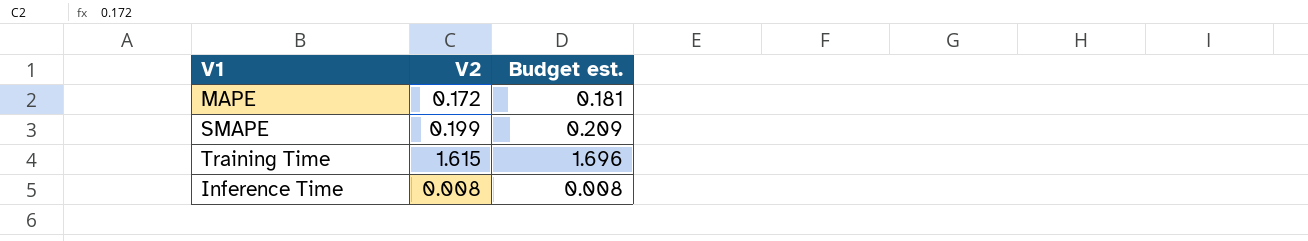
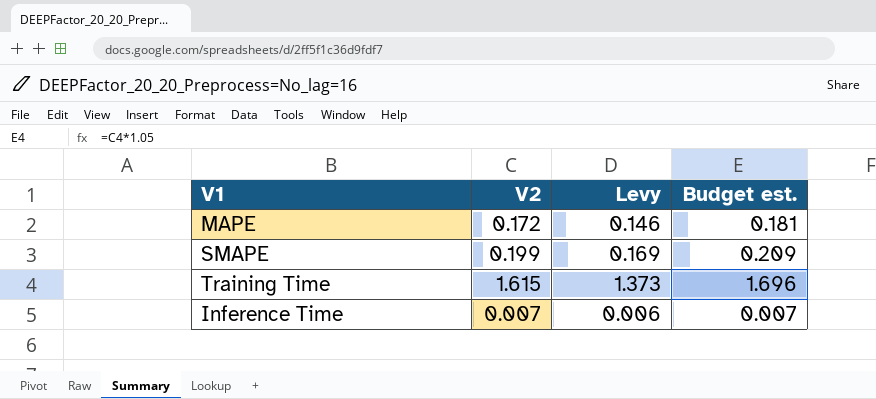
column Levy | formula: none -> [V2] * 0.85
Inference Time | V2: 0.008 -> 0.007
Inference Time | Budget est.: 0.008 -> 0.007

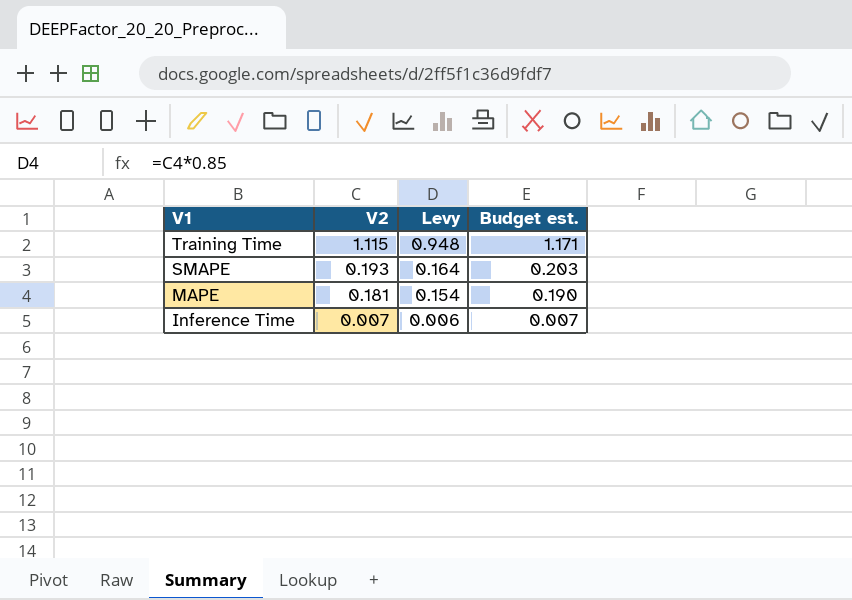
row order: none -> V1 descending
Training Time | V2: 1.615 -> 1.115
Training Time | Levy: 1.373 -> 0.948
Training Time | Budget est.: 1.696 -> 1.171
SMAPE | V2: 0.199 -> 0.193
SMAPE | Levy: 0.169 -> 0.164
SMAPE | Budget est.: 0.209 -> 0.203
MAPE | V2: 0.172 -> 0.181
MAPE | Levy: 0.146 -> 0.154
MAPE | Budget est.: 0.181 -> 0.190

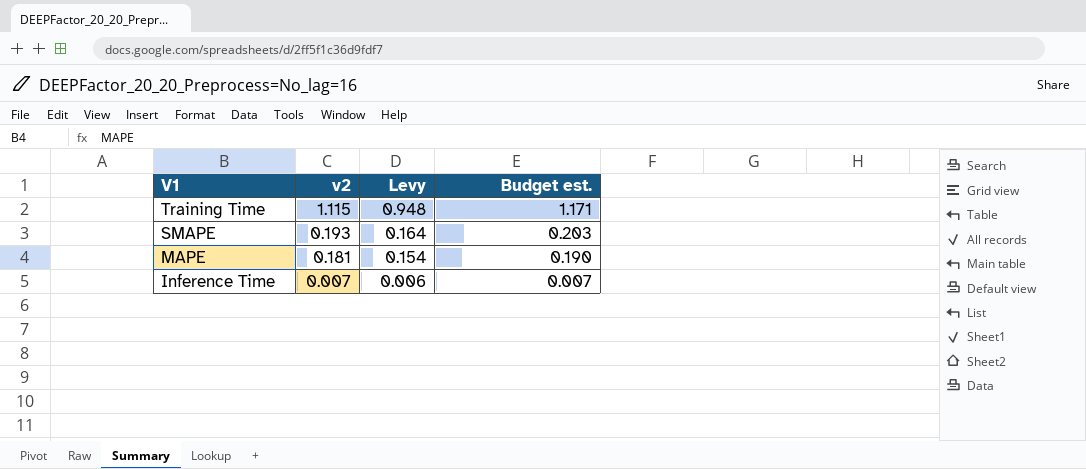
column name: V2 -> v2

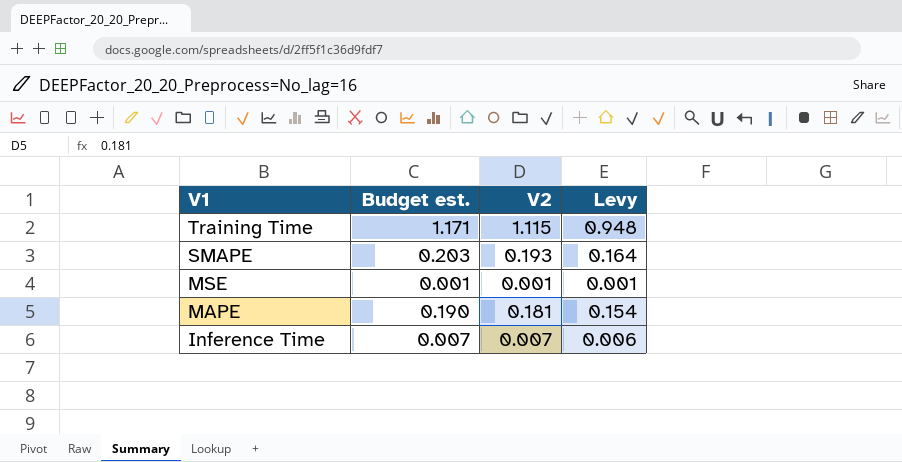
column Budget est. | position: 4 -> 2
column name: v2 -> V2
row MSE: none -> 0.001 | 0.001 | 0.001

